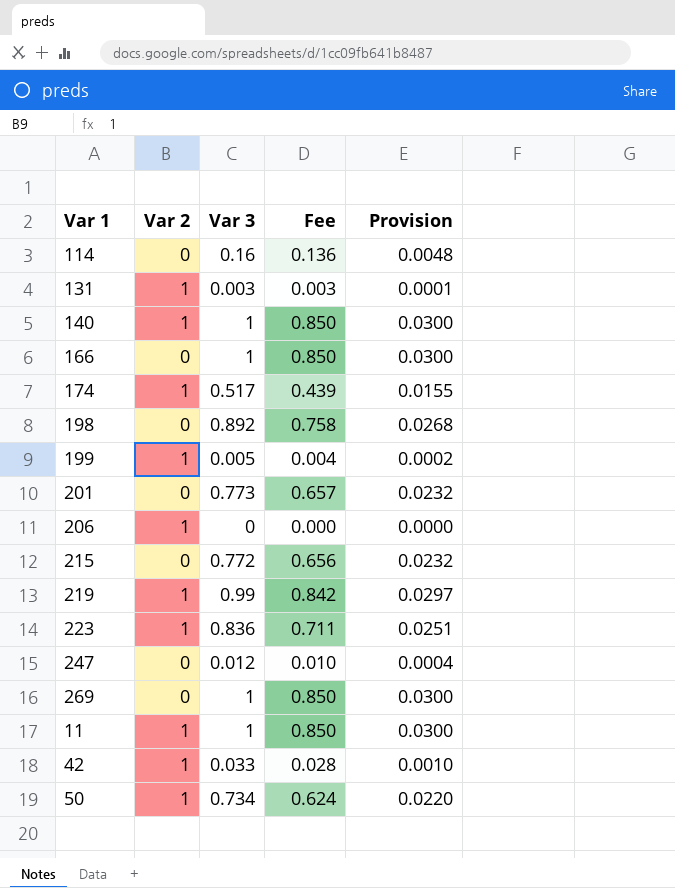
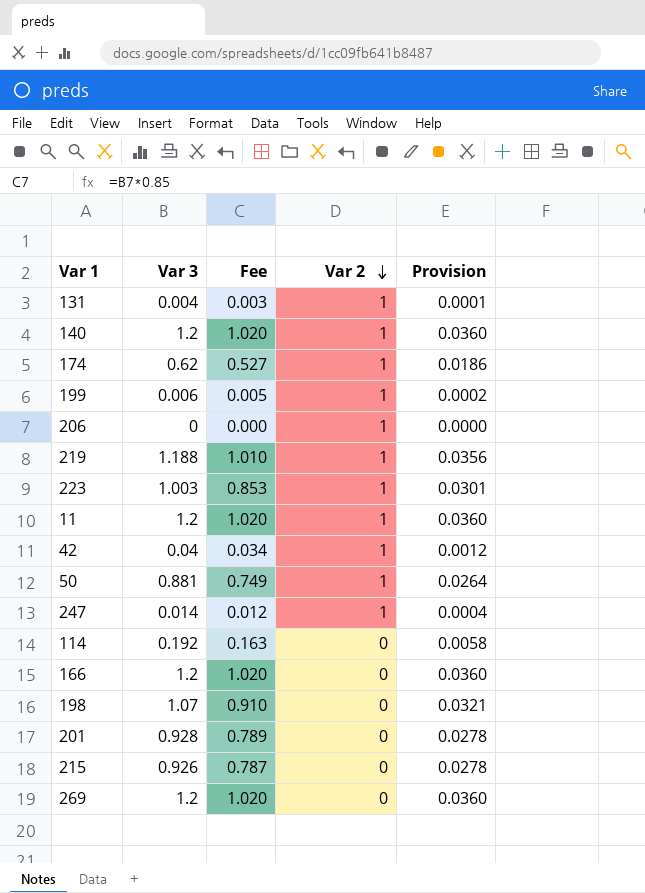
row order: none -> Var 2 descending
column Var 2 | position: 2 -> 4
131 | Var 3: 0.003 -> 0.004
140 | Var 3: 1 -> 1.2
140 | Fee: 0.850 -> 1.020
140 | Provision: 0.0300 -> 0.0360
174 | Var 3: 0.517 -> 0.62
174 | Fee: 0.439 -> 0.527
174 | Provision: 0.0155 -> 0.0186
199 | Var 3: 0.005 -> 0.006
199 | Fee: 0.004 -> 0.005
219 | Var 3: 0.99 -> 1.188
219 | Fee: 0.842 -> 1.010
219 | Provision: 0.0297 -> 0.0356
223 | Var 3: 0.836 -> 1.003
223 | Fee: 0.711 -> 0.853
223 | Provision: 0.0251 -> 0.0301
11 | Var 3: 1 -> 1.2
11 | Fee: 0.850 -> 1.020
11 | Provision: 0.0300 -> 0.0360
42 | Var 3: 0.033 -> 0.04
42 | Fee: 0.028 -> 0.034
42 | Provision: 0.0010 -> 0.0012
50 | Var 3: 0.734 -> 0.881
50 | Fee: 0.624 -> 0.749
50 | Provision: 0.0220 -> 0.0264
247 | Var 3: 0.012 -> 0.014
247 | Fee: 0.010 -> 0.012
247 | Var 2: 0 -> 1
114 | Var 3: 0.16 -> 0.192
114 | Fee: 0.136 -> 0.163
114 | Provision: 0.0048 -> 0.0058
166 | Var 3: 1 -> 1.2
166 | Fee: 0.850 -> 1.020
166 | Provision: 0.0300 -> 0.0360
198 | Var 3: 0.892 -> 1.07
198 | Fee: 0.758 -> 0.910
198 | Provision: 0.0268 -> 0.0321
201 | Var 3: 0.773 -> 0.928
201 | Fee: 0.657 -> 0.789
201 | Provision: 0.0232 -> 0.0278
215 | Var 3: 0.772 -> 0.926
215 | Fee: 0.656 -> 0.787
215 | Provision: 0.0232 -> 0.0278
269 | Var 3: 1 -> 1.2
269 | Fee: 0.850 -> 1.020
269 | Provision: 0.0300 -> 0.0360

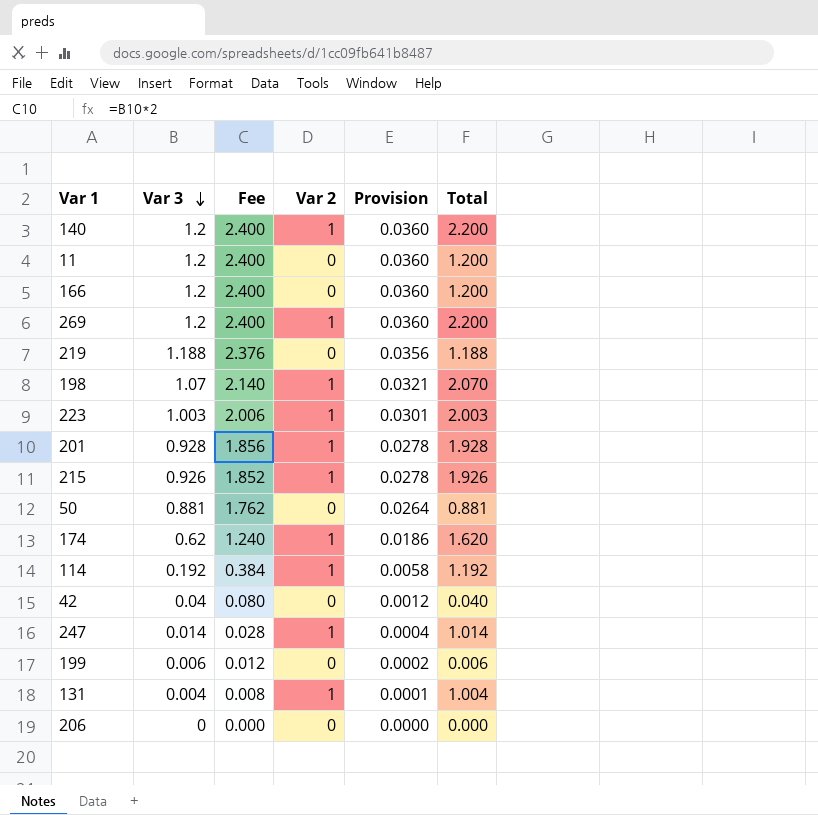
row order: Var 2 descending -> Var 3 descending
column Fee | formula: [Var 3] * 0.85 -> [Var 3] * 2
column Total | formula: none -> [Var 3] + [Var 2]
11 | Var 2: 1 -> 0
269 | Var 2: 0 -> 1
219 | Var 2: 1 -> 0
198 | Var 2: 0 -> 1
201 | Var 2: 0 -> 1
215 | Var 2: 0 -> 1
50 | Var 2: 1 -> 0
114 | Var 2: 0 -> 1
42 | Var 2: 1 -> 0
199 | Var 2: 1 -> 0
206 | Var 2: 1 -> 0

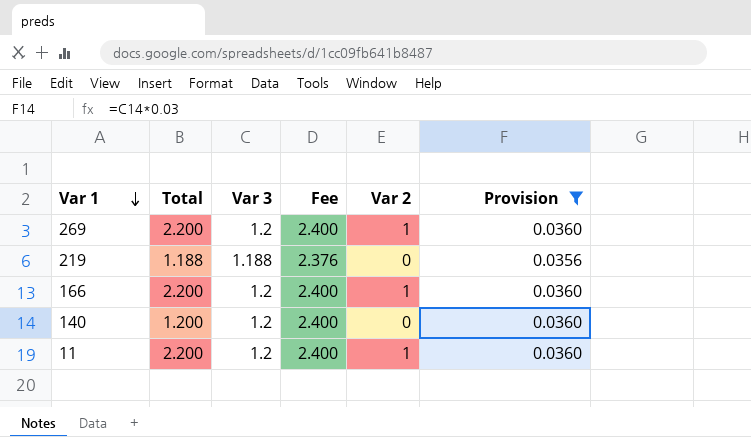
filter: none -> Provision >= 0.0356
row order: Var 3 descending -> Var 1 descending
column Total | position: 6 -> 2
166 | Total: 1.200 -> 2.200
166 | Var 2: 0 -> 1
140 | Total: 2.200 -> 1.200
140 | Var 2: 1 -> 0
11 | Total: 1.200 -> 2.200
11 | Var 2: 0 -> 1

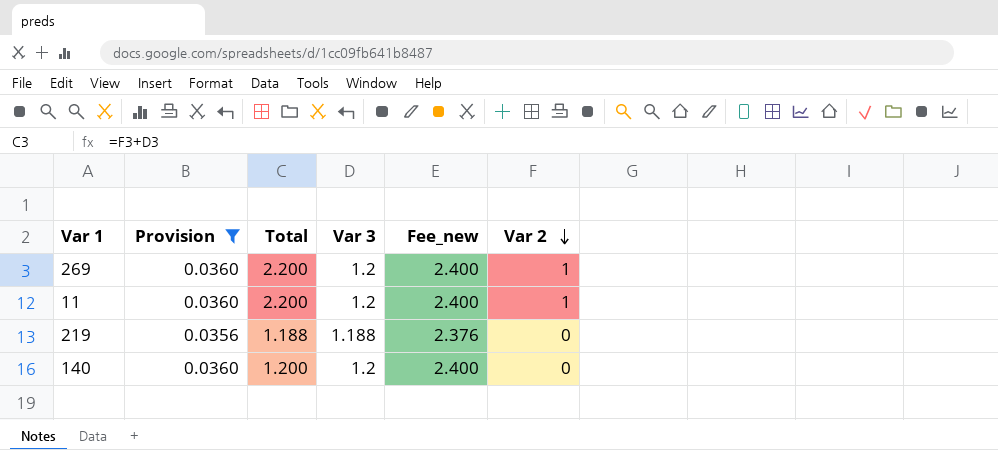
row order: Var 1 descending -> Var 2 descending
column Provision | position: 6 -> 2
column name: Fee -> Fee_new
row 166: 2.200 | 1.2 | 2.400 | 1 | 0.0360 -> none

